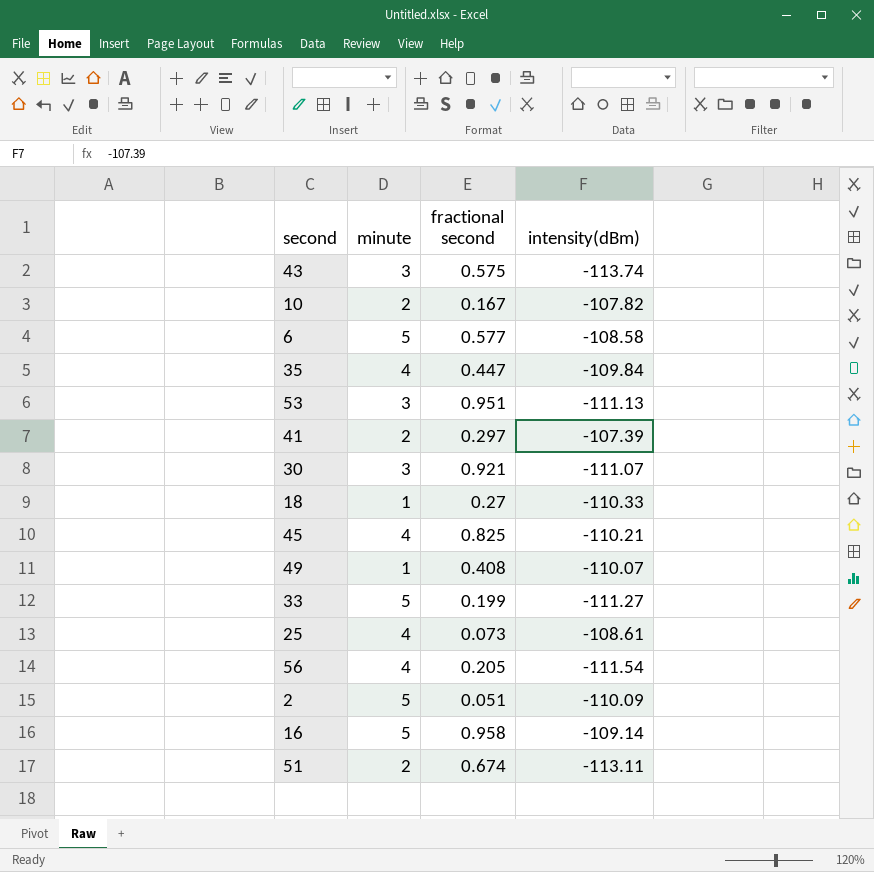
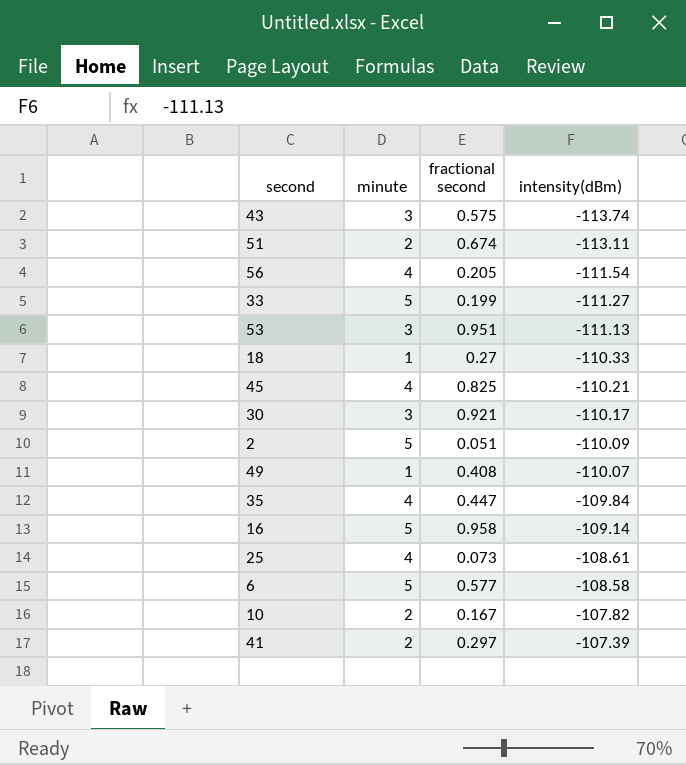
row order: none -> intensity(dBm) ascending
30 | intensity(dBm): -111.07 -> -110.17

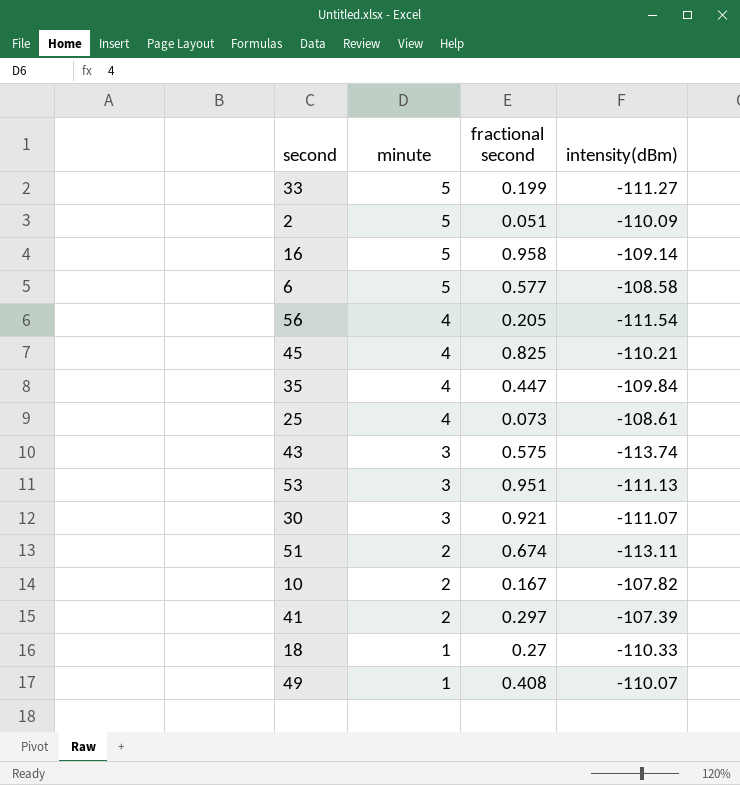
row order: intensity(dBm) ascending -> minute descending
30 | intensity(dBm): -110.17 -> -111.07

